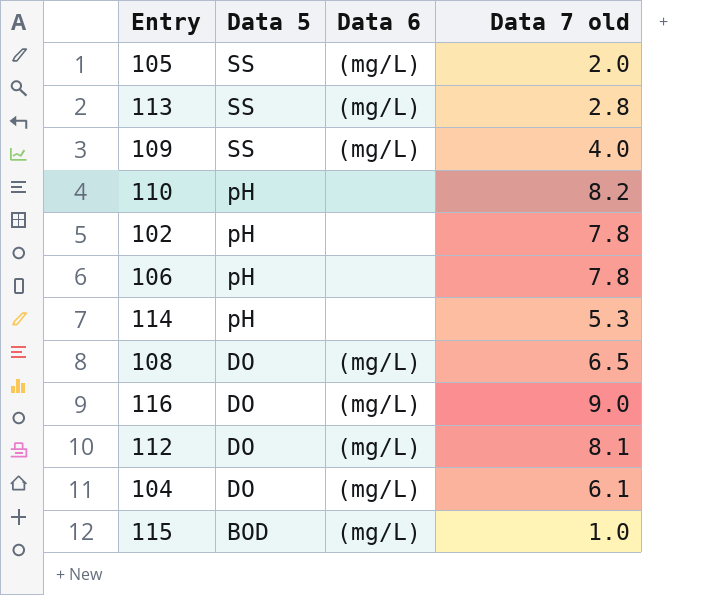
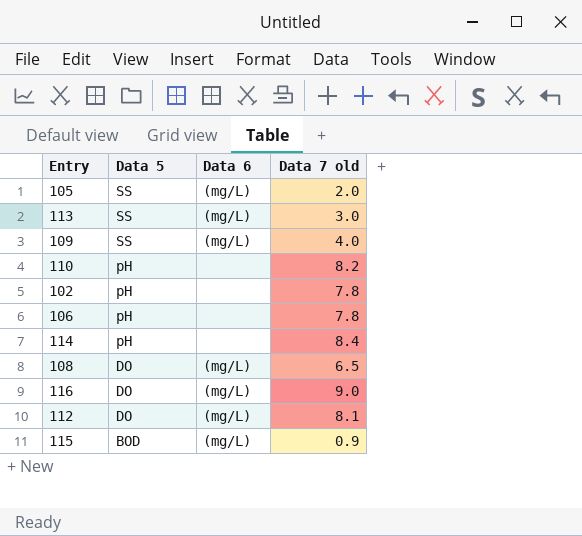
row 104: DO | (mg/L) | 6.1 -> none
113 | Data 7 old: 2.8 -> 3.0
114 | Data 7 old: 5.3 -> 8.4
115 | Data 7 old: 1.0 -> 0.9

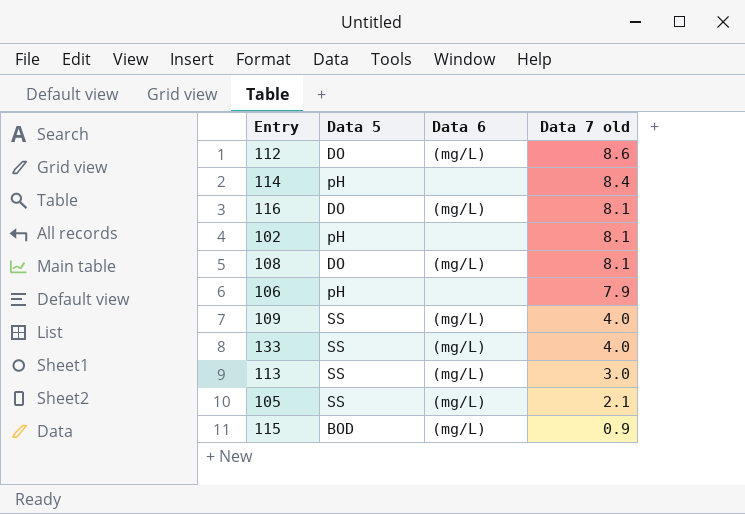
row order: Data 5 descending -> Data 7 old descending
row 110: pH | none | 8.2 -> none
112 | Data 7 old: 8.1 -> 8.6
116 | Data 7 old: 9.0 -> 8.1
102 | Data 7 old: 7.8 -> 8.1
108 | Data 7 old: 6.5 -> 8.1
106 | Data 7 old: 7.8 -> 7.9
row 133: none -> SS | (mg/L) | 4.0
105 | Data 7 old: 2.0 -> 2.1

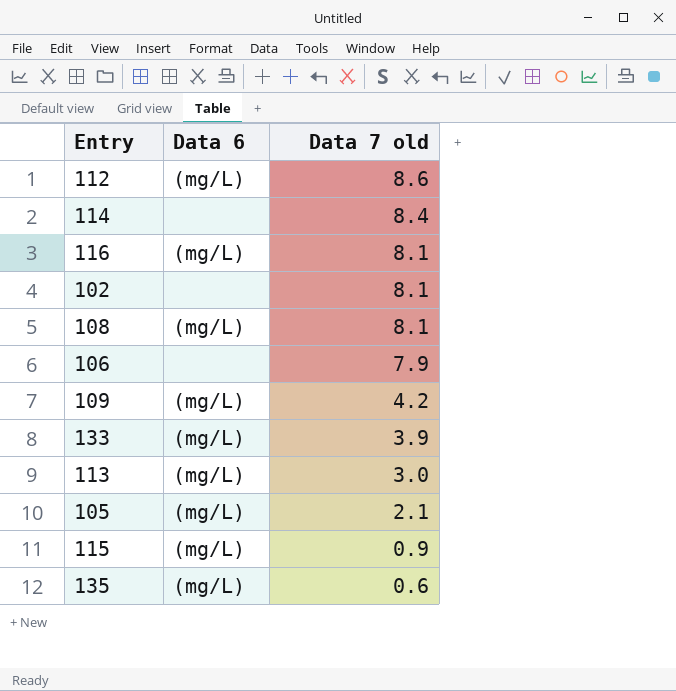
column Data 5 | position: 2 -> none
109 | Data 7 old: 4.0 -> 4.2
133 | Data 7 old: 4.0 -> 3.9
row 135: none -> (mg/L) | 0.6

